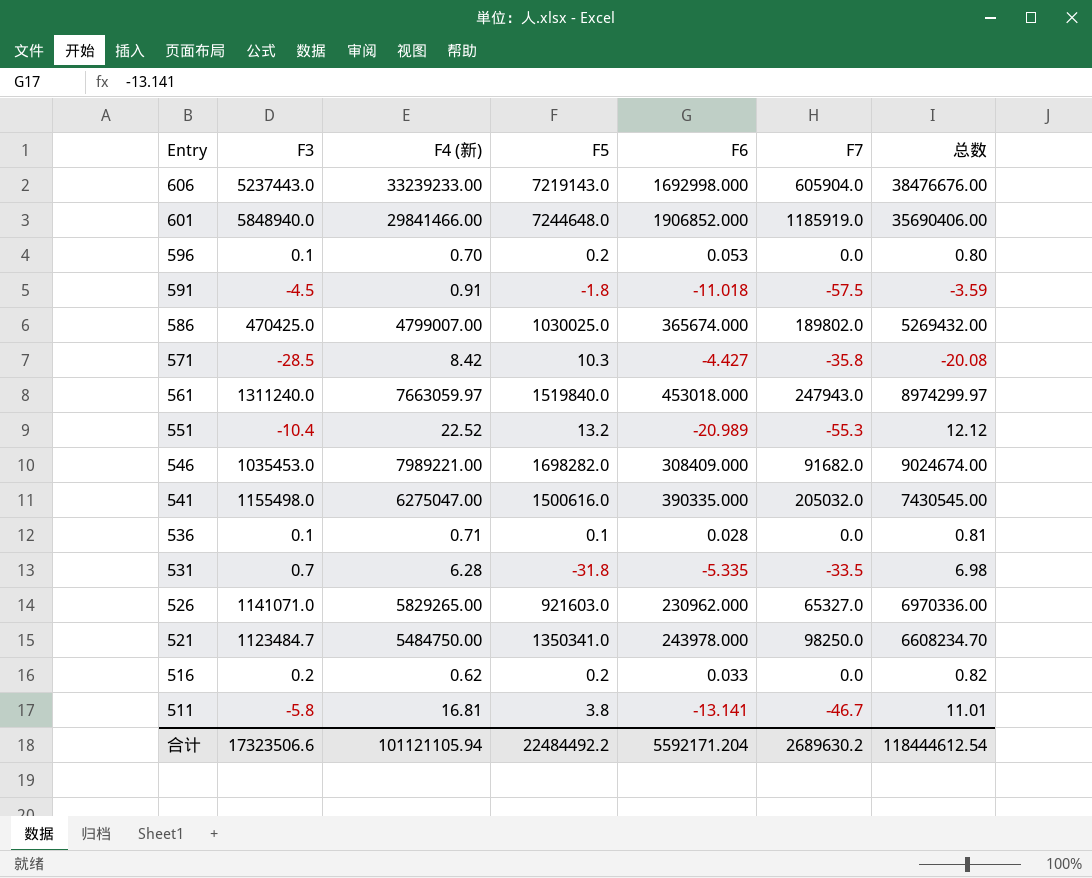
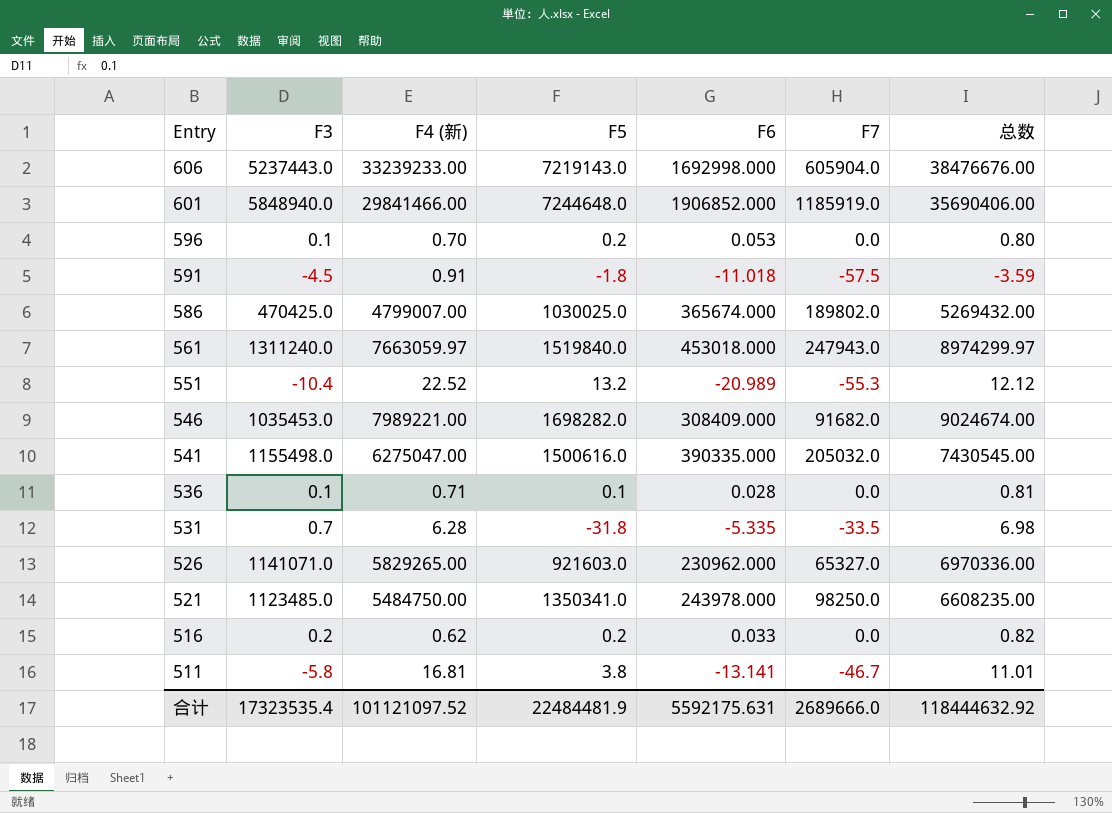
row 571: -28.5 | 8.42 | 10.3 | -4.427 | -35.8 | -20.08 -> none
521 | F3: 1123484.7 -> 1123485.0
521 | 总数: 6608234.70 -> 6608235.00
合计 | F3: 17323506.6 -> 17323535.4
合计 | F4 (新): 101121105.94 -> 101121097.52
合计 | F5: 22484492.2 -> 22484481.9
合计 | F6: 5592171.204 -> 5592175.631
合计 | F7: 2689630.2 -> 2689666.0
合计 | 总数: 118444612.54 -> 118444632.92

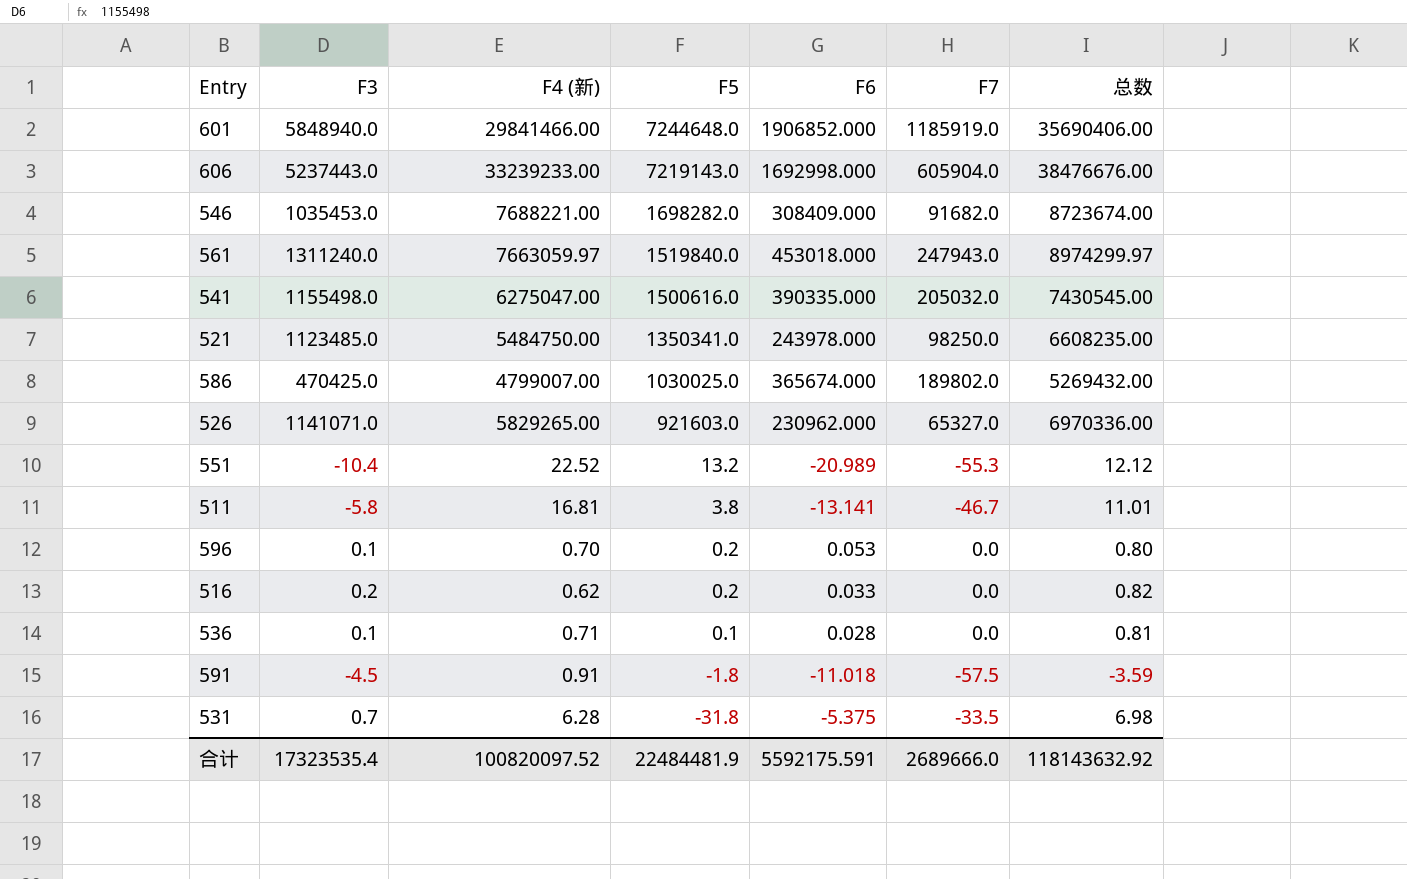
row order: Entry descending -> F5 descending
546 | F4 (新): 7989221.00 -> 7688221.00
546 | 总数: 9024674.00 -> 8723674.00
531 | F6: -5.335 -> -5.375
合计 | F4 (新): 101121097.52 -> 100820097.52
合计 | F6: 5592175.631 -> 5592175.591
合计 | 总数: 118444632.92 -> 118143632.92

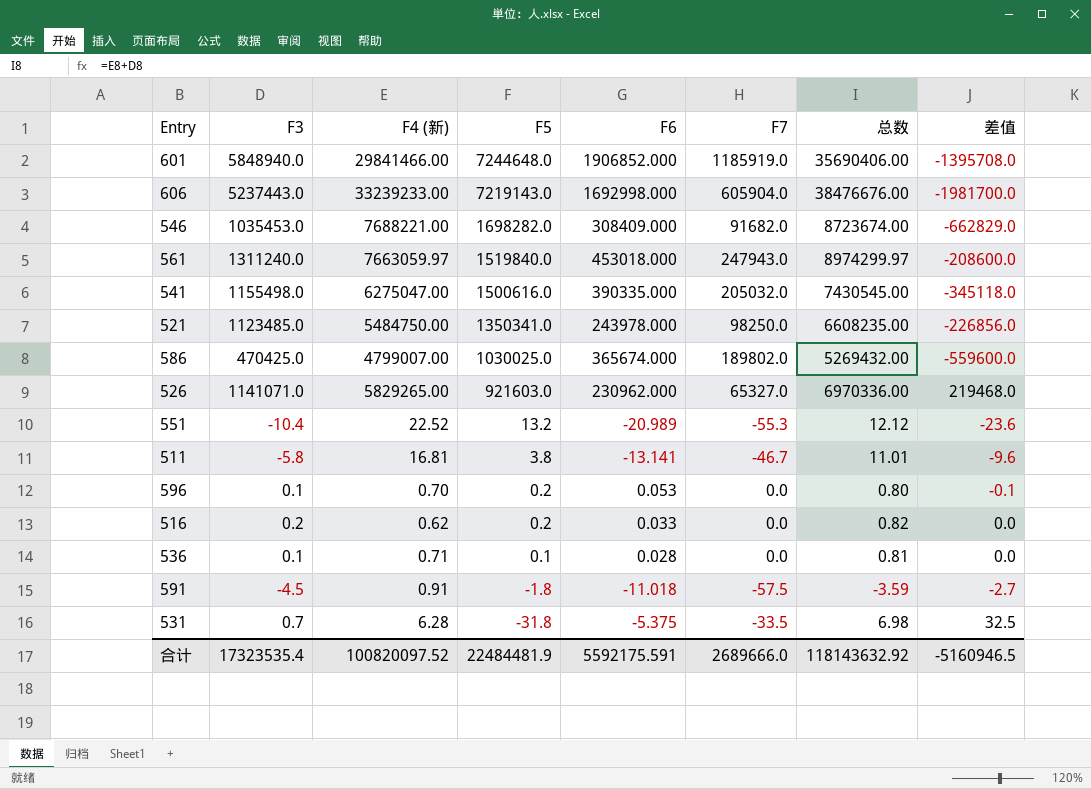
column 差值 | formula: none -> [F3] - [F5]

